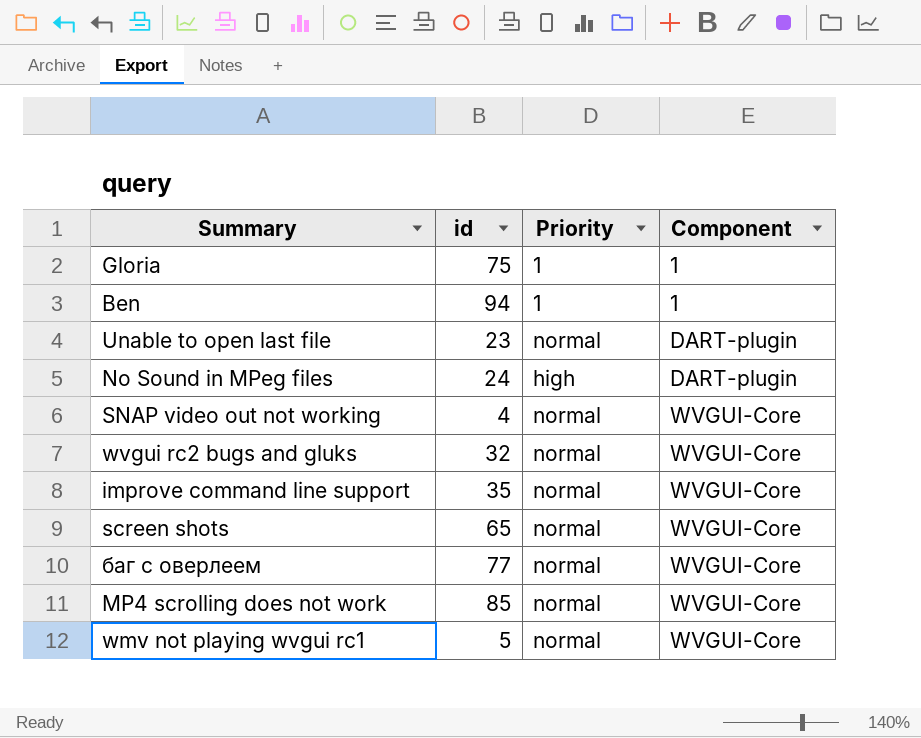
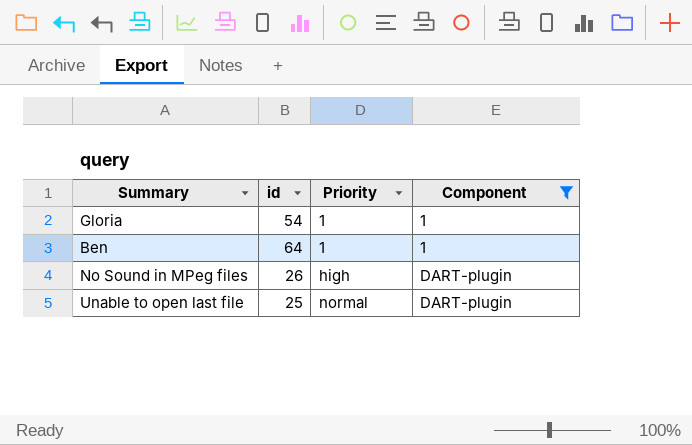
filter: none -> Component != WVGUI-Core
row order: Component ascending -> Priority ascending
Gloria | id: 75 -> 54
Ben | id: 94 -> 64
No Sound in MPeg files | id: 24 -> 26
Unable to open last file | id: 23 -> 25

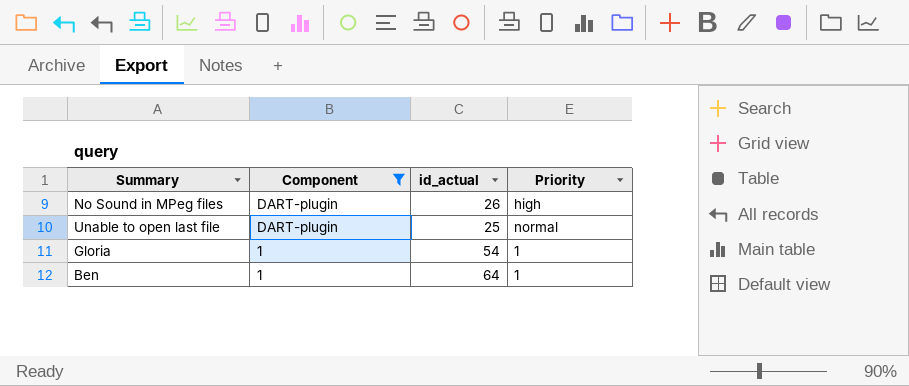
row order: Priority ascending -> Component descending
column Component | position: 4 -> 2
column name: id -> id_actual

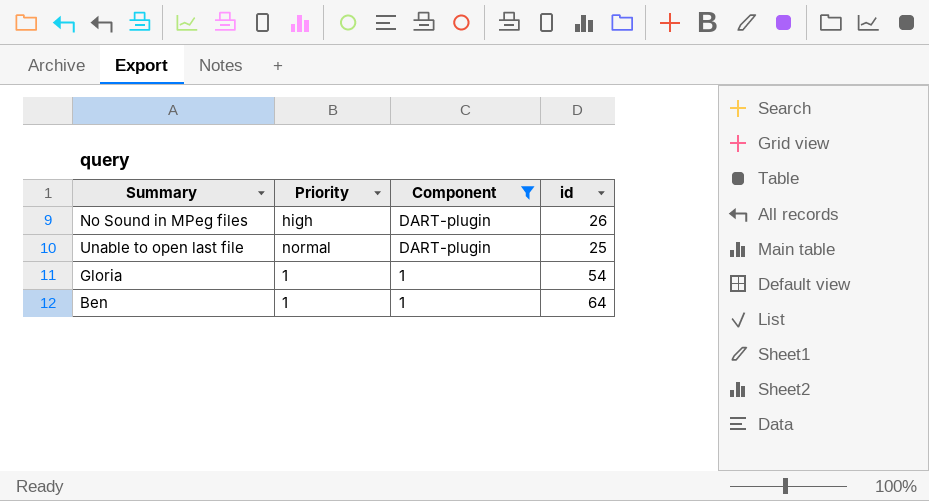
column Priority | position: 4 -> 2
column name: id_actual -> id

